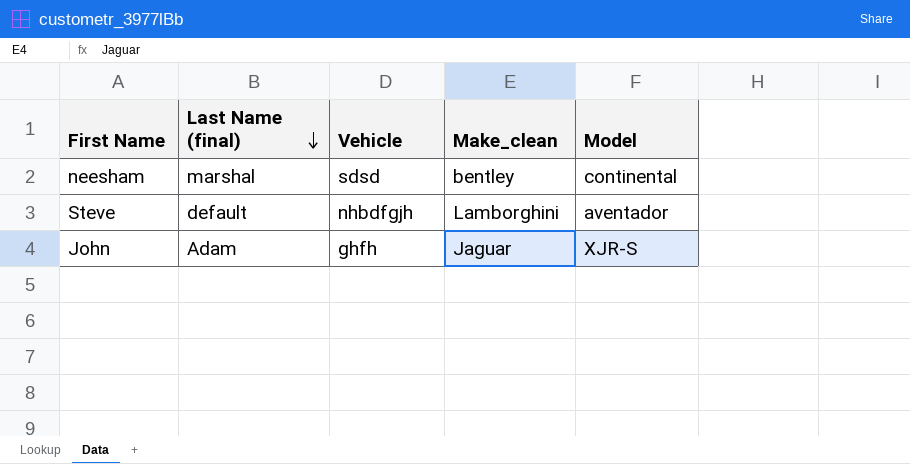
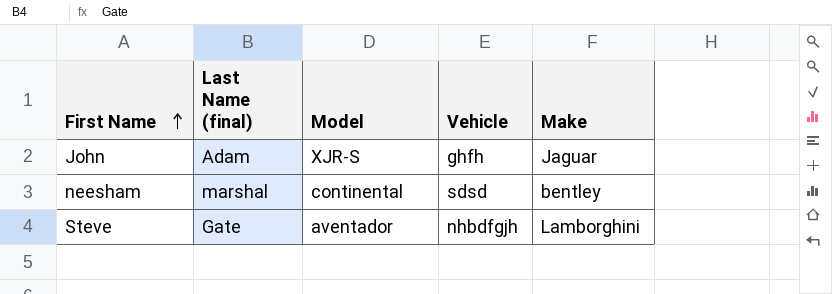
row order: Last Name (final) descending -> First Name ascending
column Model | position: 5 -> 3
column name: Make_clean -> Make
Steve | Last Name (final): default -> Gate

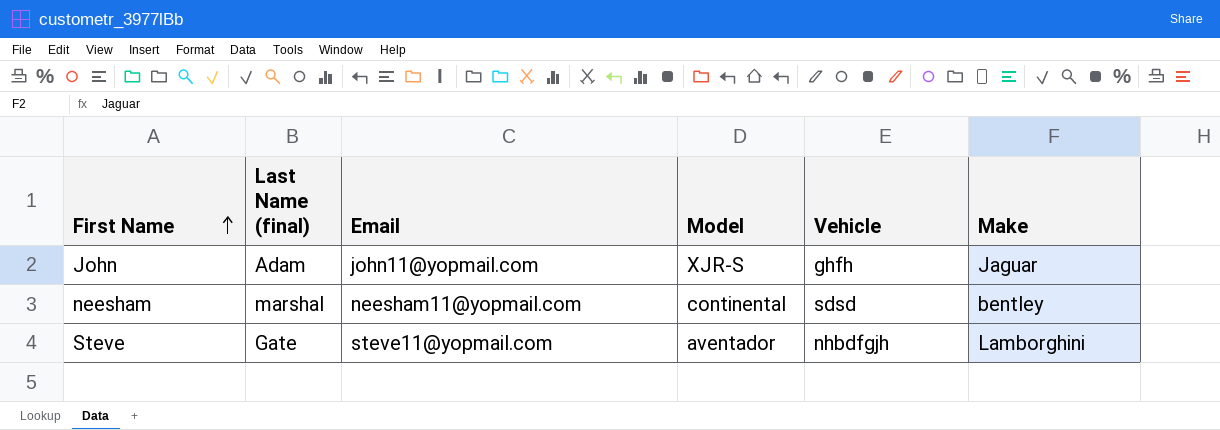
column Email | position: none -> 3

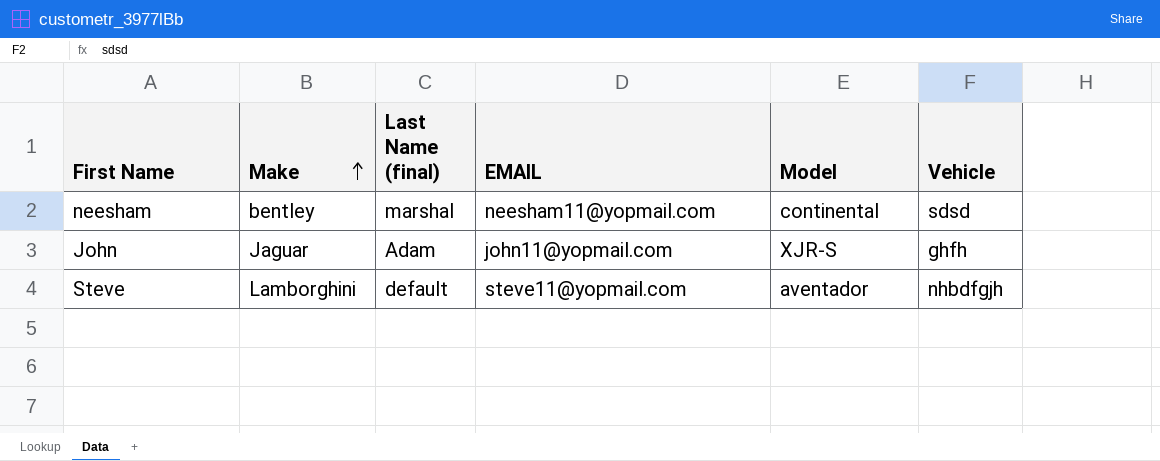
row order: First Name ascending -> Make ascending
column Make | position: 6 -> 2
column name: Email -> EMAIL
Steve | Last Name (final): Gate -> default

